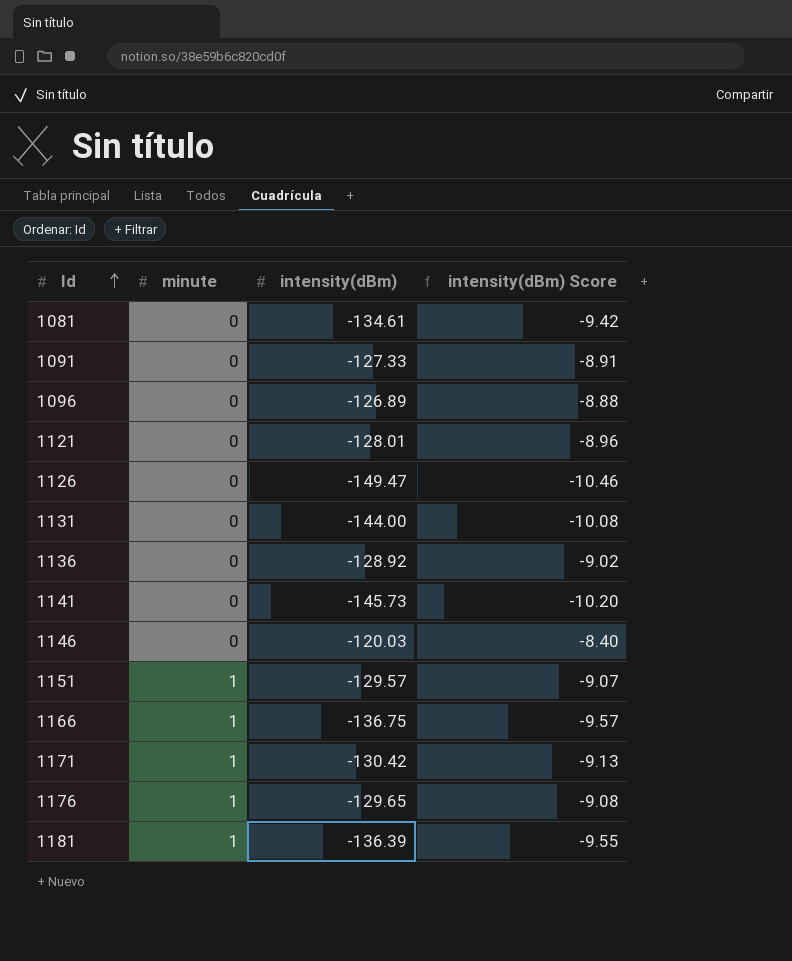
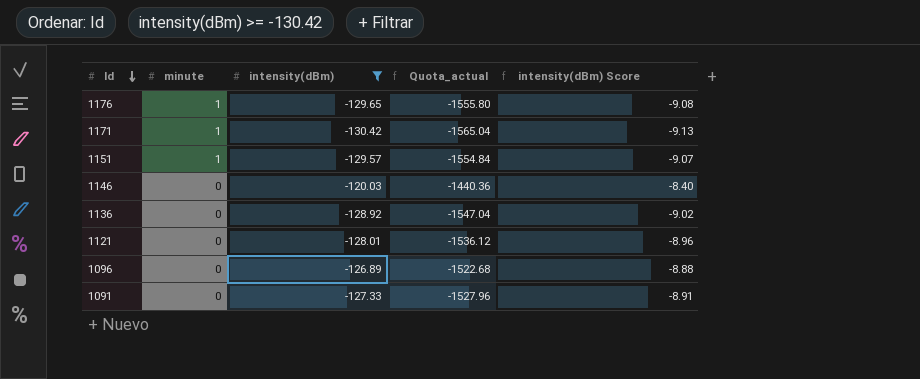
filter: none -> intensity(dBm) >= -130.42
row order: Id ascending -> Id descending
column Quota_actual | formula: none -> [intensity(dBm)] * 12

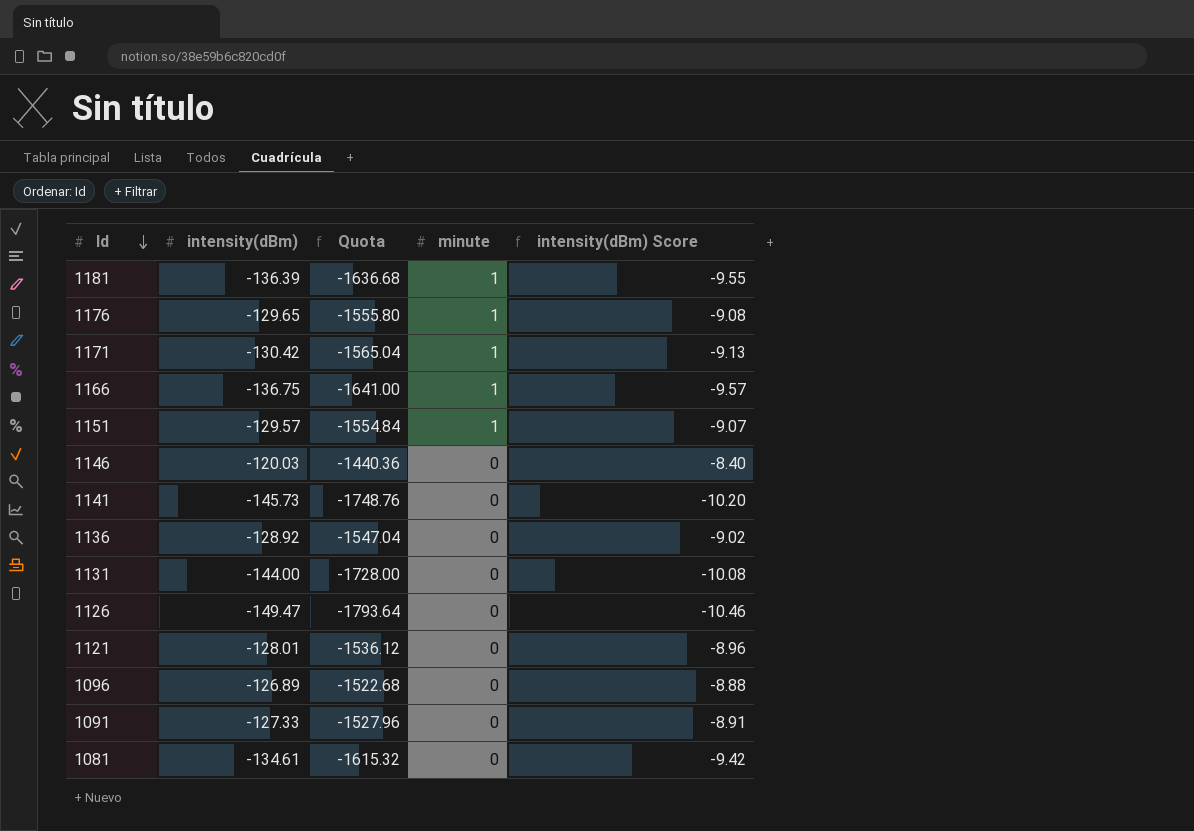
filter: intensity(dBm) >= -130.42 -> none
column name: Quota_actual -> Quota
column minute | position: 2 -> 4

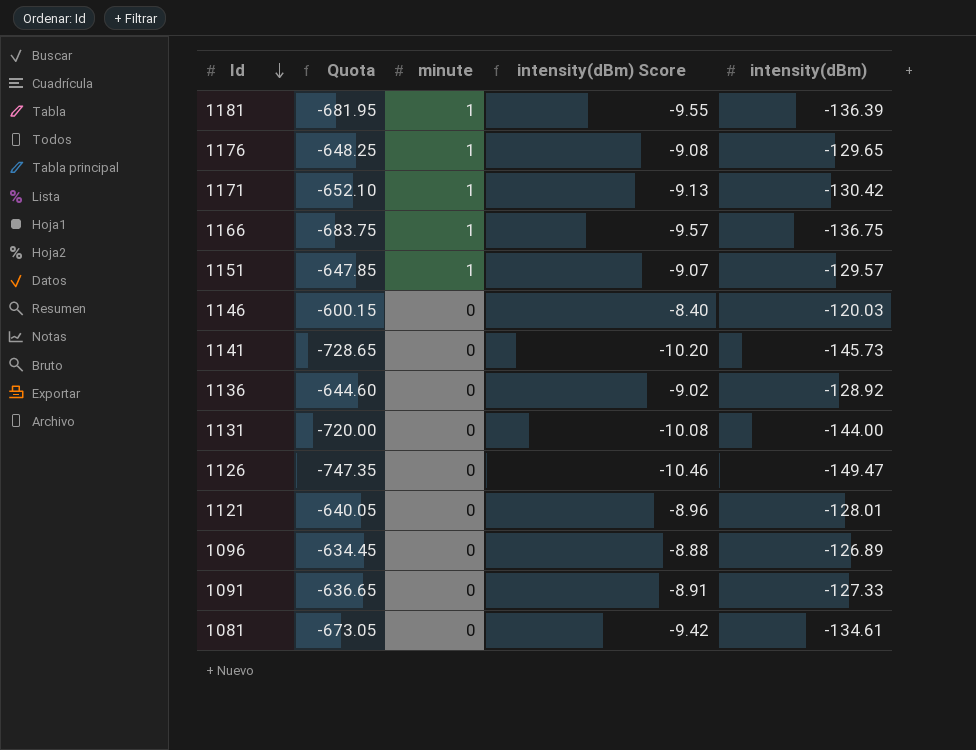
column Quota | formula: [intensity(dBm)] * 12 -> [intensity(dBm)] * 5
column intensity(dBm) | position: 2 -> 5

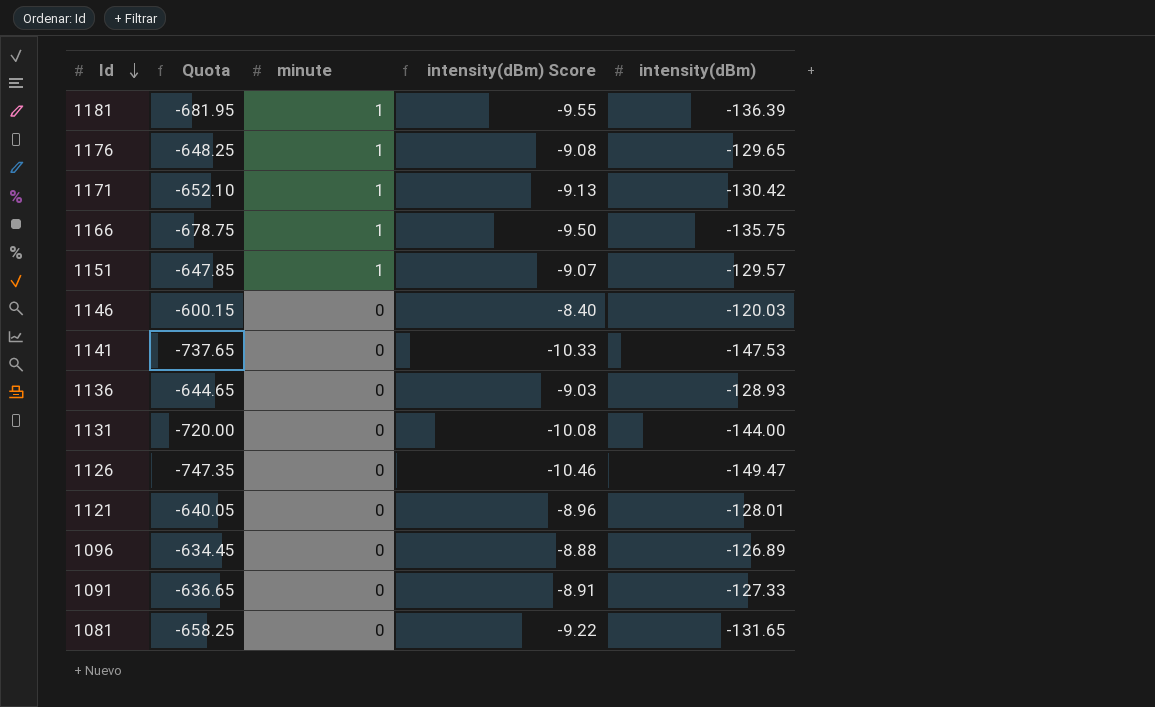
1166 | Quota: -683.75 -> -678.75
1166 | intensity(dBm) Score: -9.57 -> -9.50
1166 | intensity(dBm): -136.75 -> -135.75
1141 | Quota: -728.65 -> -737.65
1141 | intensity(dBm) Score: -10.20 -> -10.33
1141 | intensity(dBm): -145.73 -> -147.53
1136 | Quota: -644.60 -> -644.65
1136 | intensity(dBm) Score: -9.02 -> -9.03
1136 | intensity(dBm): -128.92 -> -128.93
1081 | Quota: -673.05 -> -658.25
1081 | intensity(dBm) Score: -9.42 -> -9.22
1081 | intensity(dBm): -134.61 -> -131.65

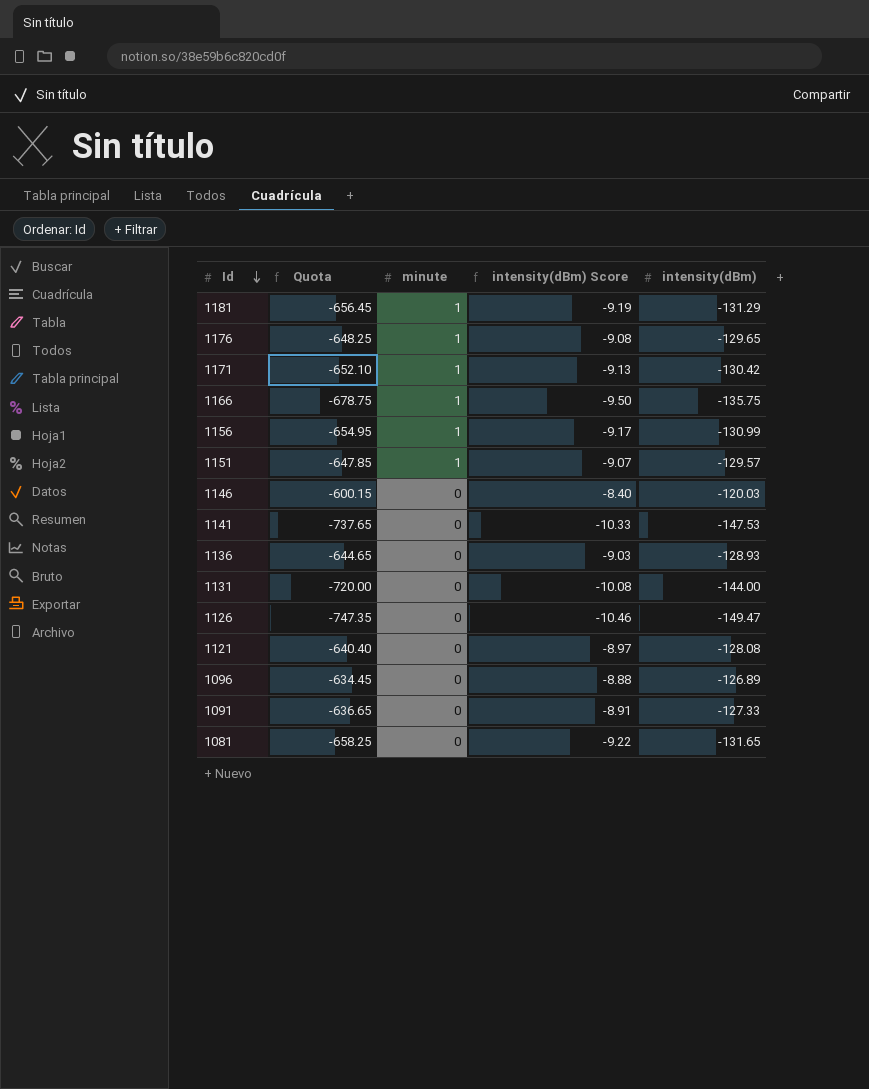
1181 | Quota: -681.95 -> -656.45
1181 | intensity(dBm) Score: -9.55 -> -9.19
1181 | intensity(dBm): -136.39 -> -131.29
row 1156: none -> -654.95 | 1 | -9.17 | -130.99
1121 | Quota: -640.05 -> -640.40
1121 | intensity(dBm) Score: -8.96 -> -8.97
1121 | intensity(dBm): -128.01 -> -128.08

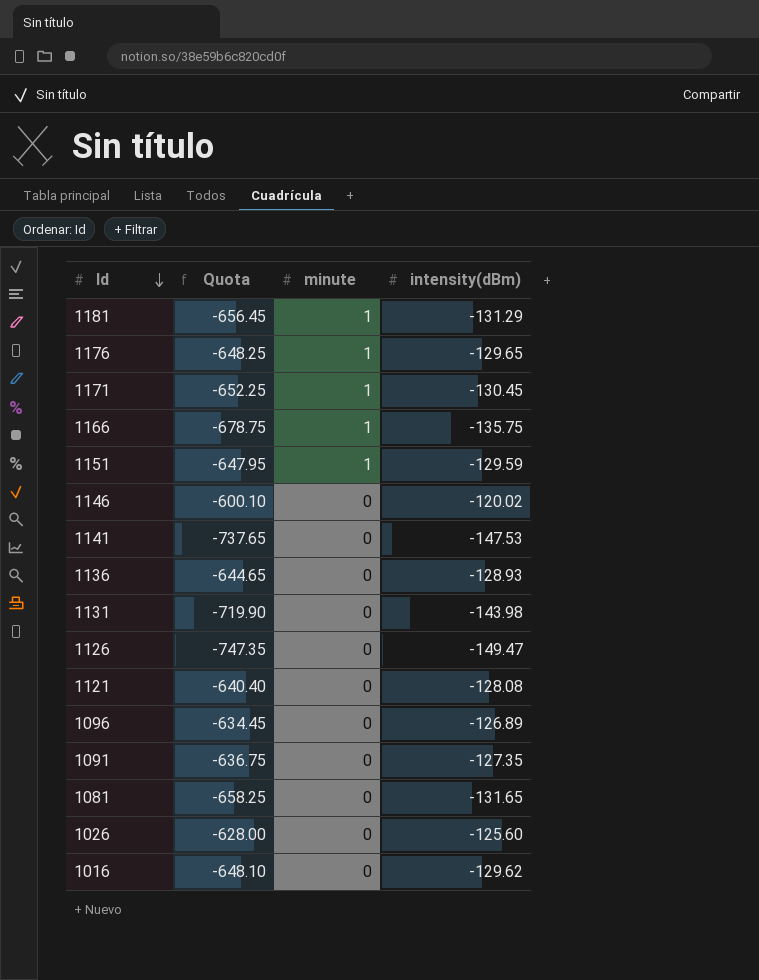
column intensity(dBm) Score | formula: [intensity(dBm)] * 0.07 -> none
row 1156: -654.95 | 1 | -9.17 | -130.99 -> none
1171 | Quota: -652.10 -> -652.25
1171 | intensity(dBm): -130.42 -> -130.45
1151 | Quota: -647.85 -> -647.95
1151 | intensity(dBm): -129.57 -> -129.59
1146 | Quota: -600.15 -> -600.10
1146 | intensity(dBm): -120.03 -> -120.02
1131 | Quota: -720.00 -> -719.90
1131 | intensity(dBm): -144.00 -> -143.98
1091 | Quota: -636.65 -> -636.75
1091 | intensity(dBm): -127.33 -> -127.35
row 1026: none -> -628.00 | 0 | -125.60
row 1016: none -> -648.10 | 0 | -129.62

